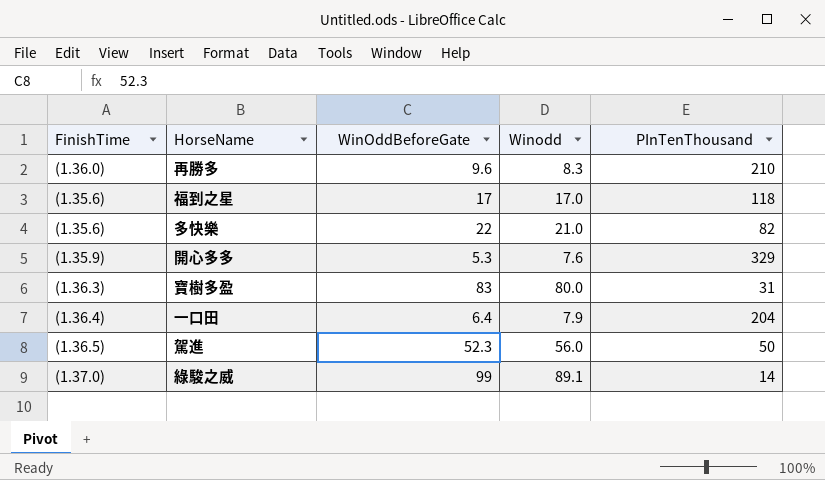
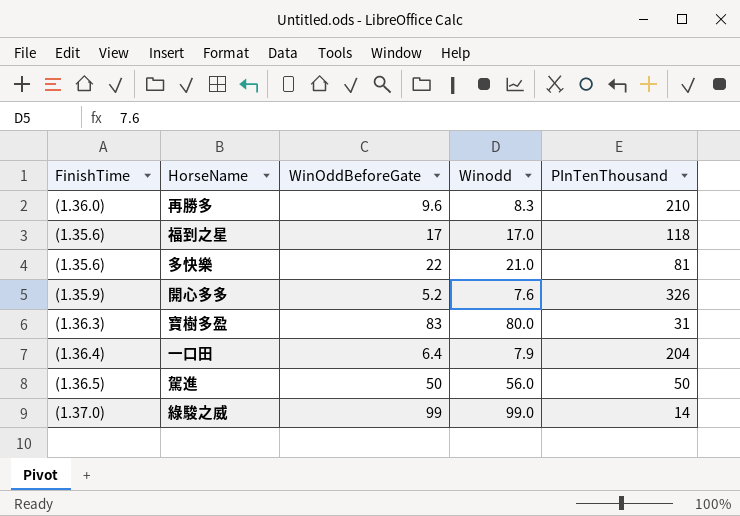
多快樂 | PInTenThousand: 82 -> 81
開心多多 | WinOddBeforeGate: 5.3 -> 5.2
開心多多 | PInTenThousand: 329 -> 326
駕進 | WinOddBeforeGate: 52.3 -> 50
綠駿之威 | Winodd: 89.1 -> 99.0

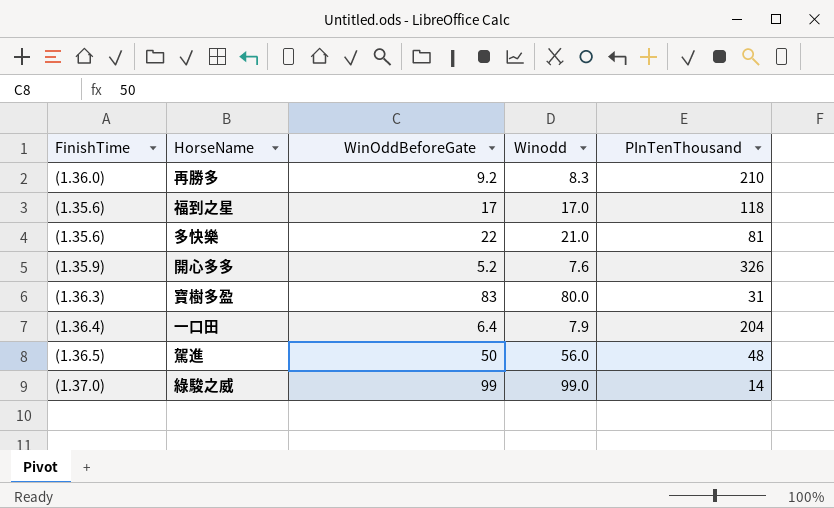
再勝多 | WinOddBeforeGate: 9.6 -> 9.2
駕進 | PInTenThousand: 50 -> 48

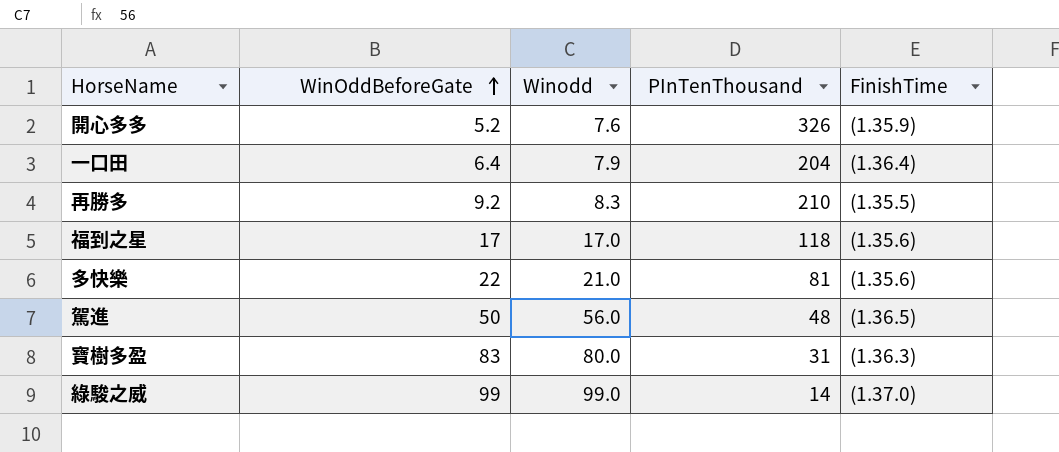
row order: none -> WinOddBeforeGate ascending
column FinishTime | position: 1 -> 5
再勝多 | FinishTime: (1.36.0) -> (1.35.5)

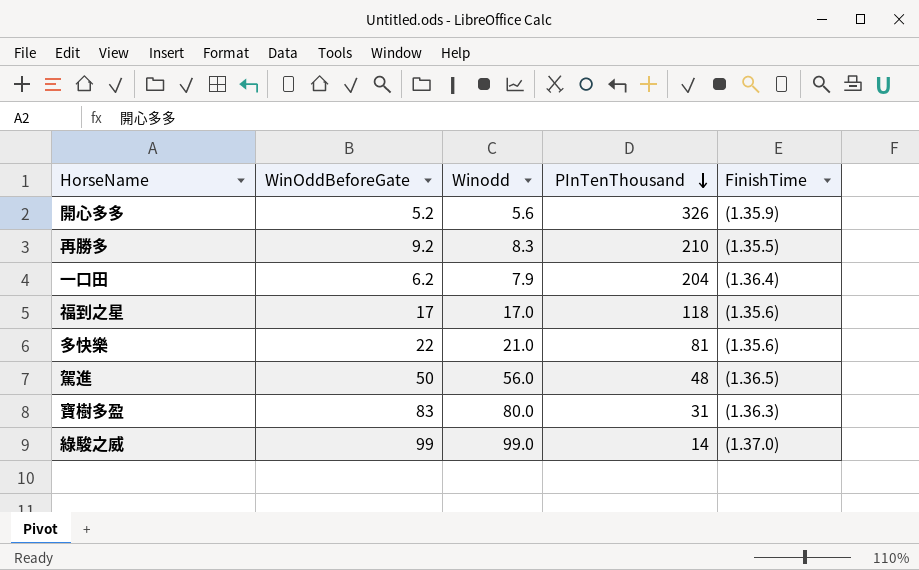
row order: WinOddBeforeGate ascending -> PInTenThousand descending
開心多多 | Winodd: 7.6 -> 5.6
一口田 | WinOddBeforeGate: 6.4 -> 6.2

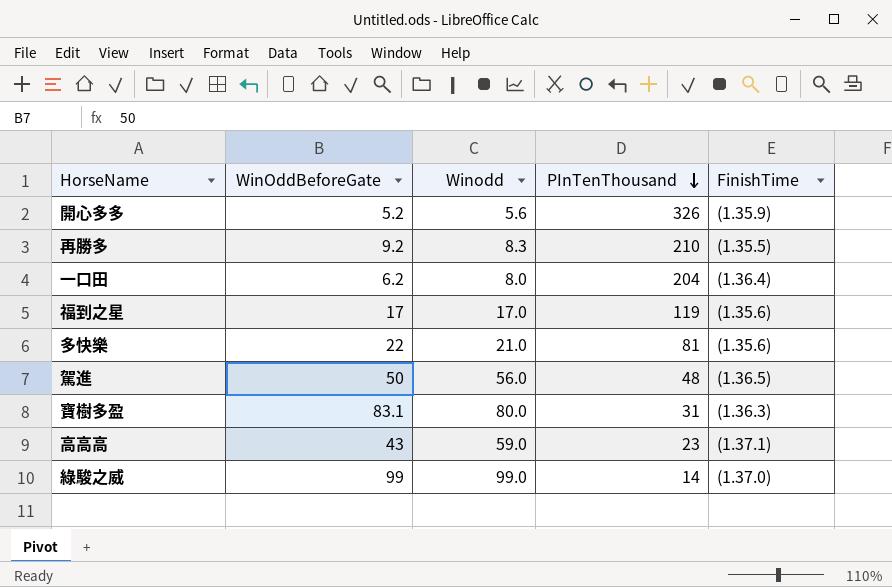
一口田 | Winodd: 7.9 -> 8.0
福到之星 | PInTenThousand: 118 -> 119
寶樹多盈 | WinOddBeforeGate: 83 -> 83.1
row 高高高: none -> 43 | 59.0 | 23 | (1.37.1)

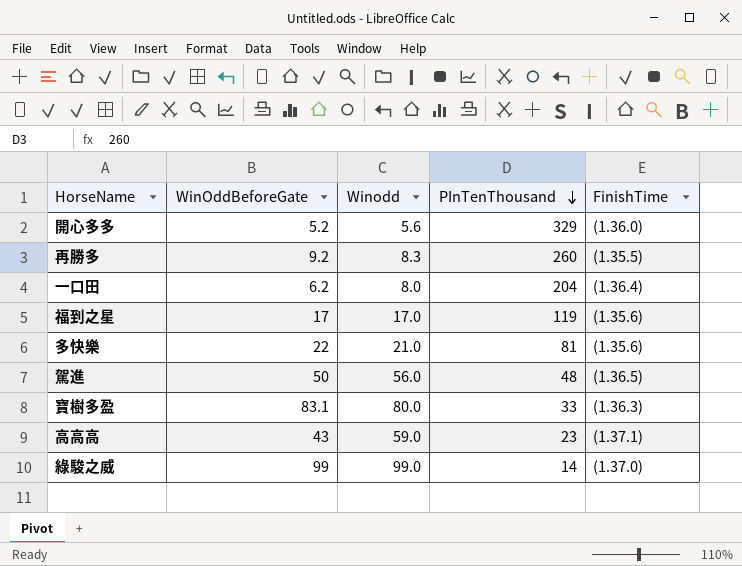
開心多多 | PInTenThousand: 326 -> 329
開心多多 | FinishTime: (1.35.9) -> (1.36.0)
再勝多 | PInTenThousand: 210 -> 260
寶樹多盈 | PInTenThousand: 31 -> 33

